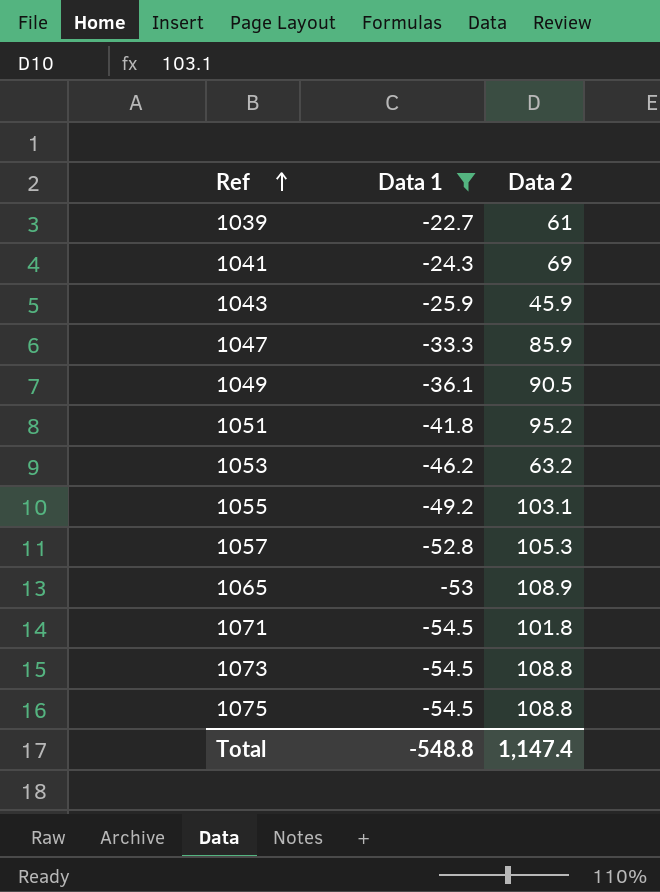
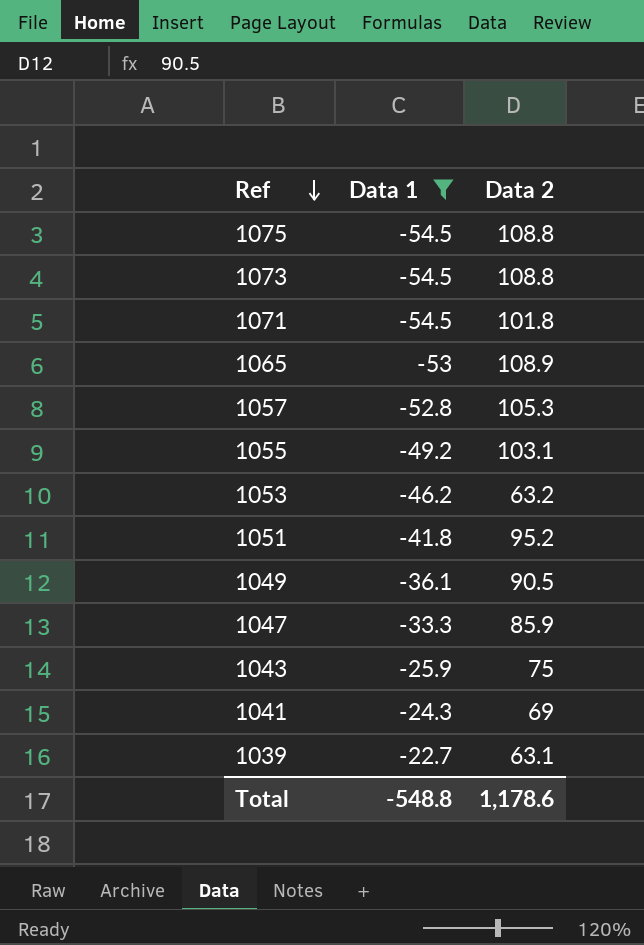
row order: Ref ascending -> Ref descending
1043 | Data 2: 45.9 -> 75
1039 | Data 2: 61 -> 63.1
Total | Data 2: 1,147.4 -> 1,178.6

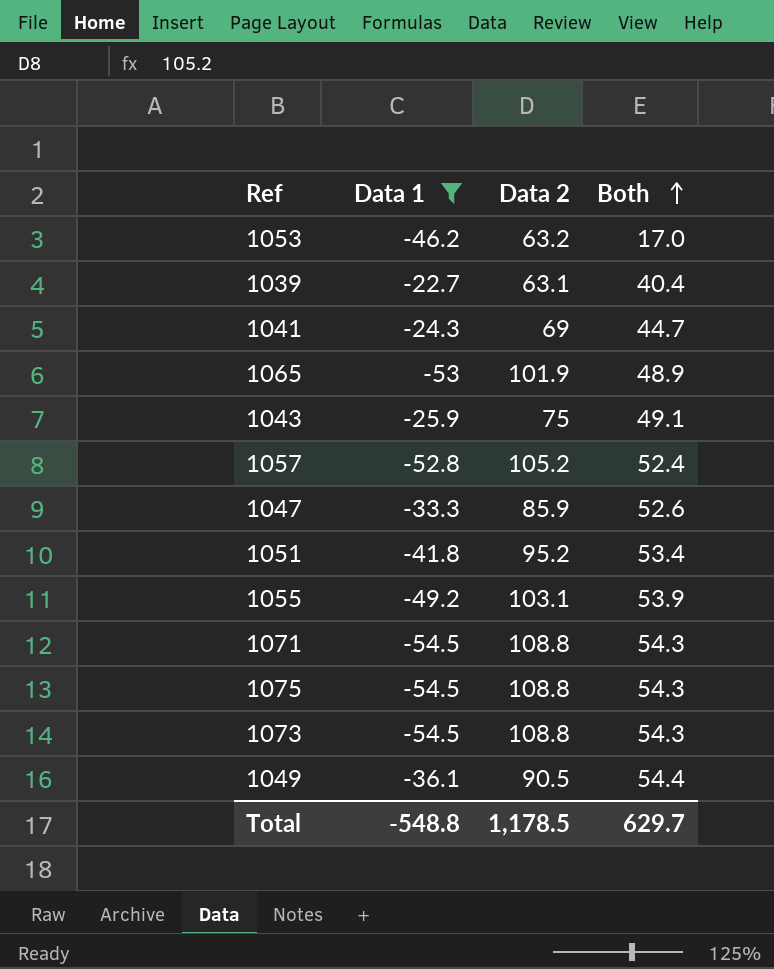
row order: Ref descending -> Both ascending
column Both | formula: none -> [Data 1] + [Data 2]
1065 | Data 2: 108.9 -> 101.9
1057 | Data 2: 105.3 -> 105.2
1071 | Data 2: 101.8 -> 108.8
Total | Data 2: 1,178.6 -> 1,178.5

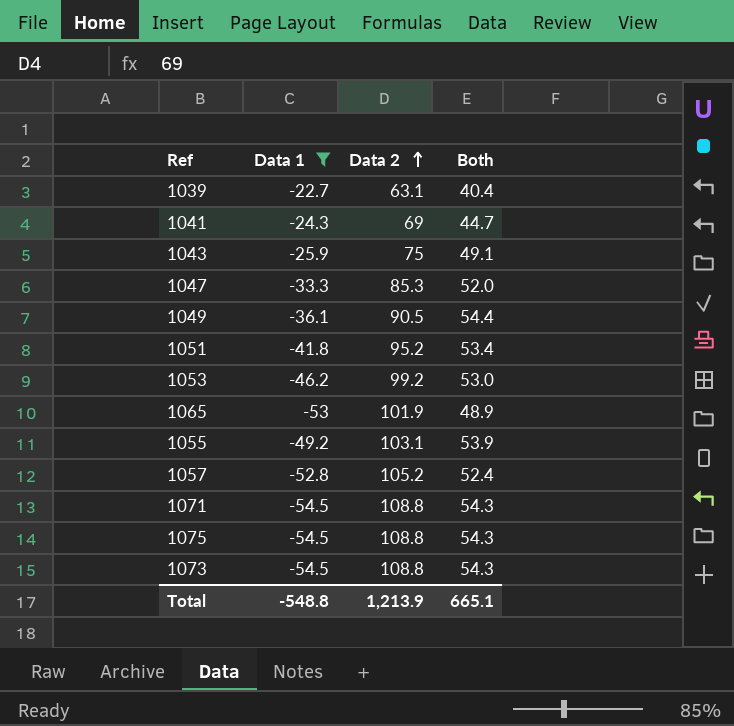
row order: Both ascending -> Data 2 ascending
1047 | Data 2: 85.9 -> 85.3
1047 | Both: 52.6 -> 52.0
1053 | Data 2: 63.2 -> 99.2
1053 | Both: 17.0 -> 53.0
Total | Data 2: 1,178.5 -> 1,213.9
Total | Both: 629.7 -> 665.1

